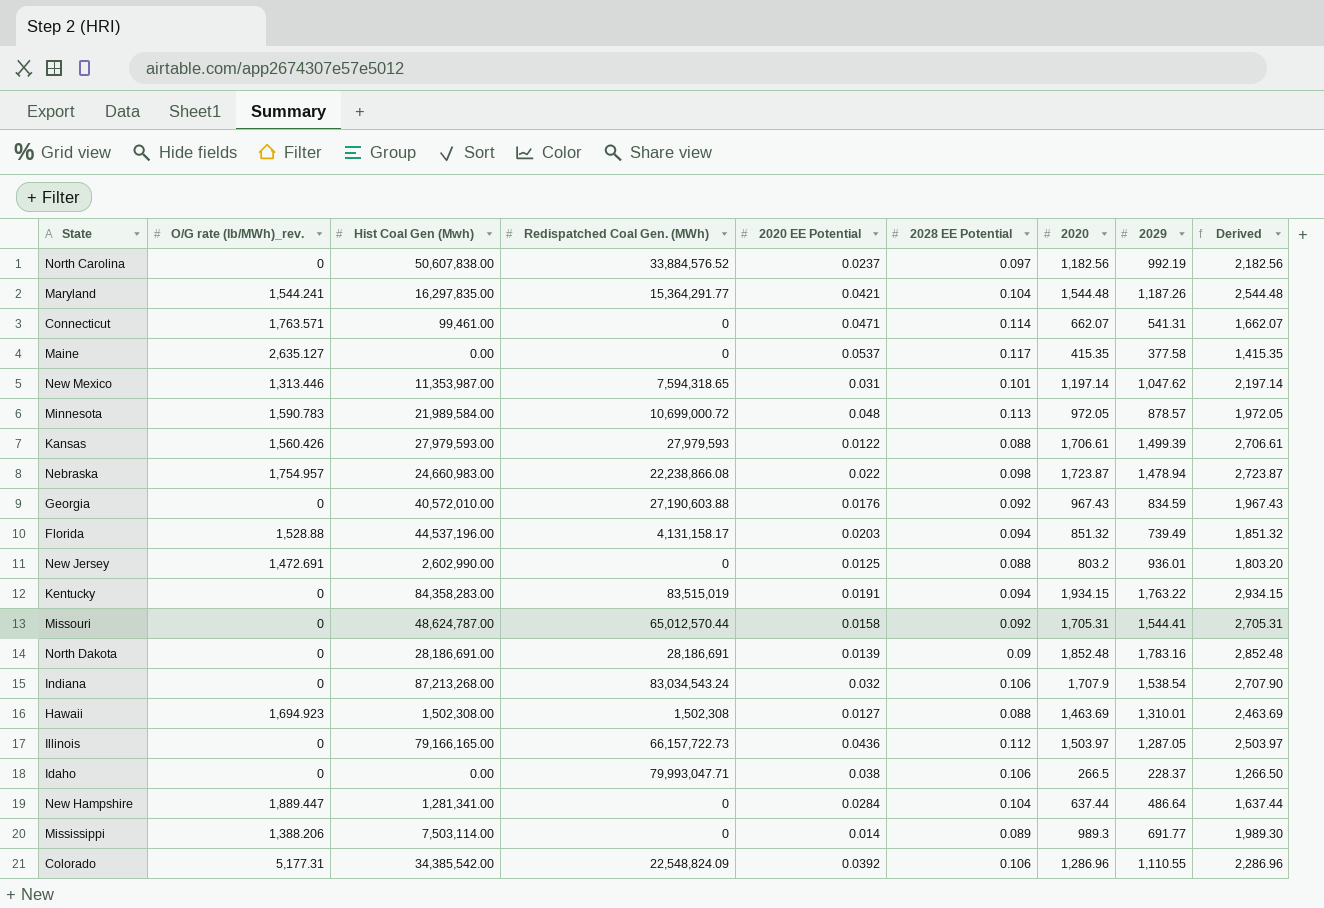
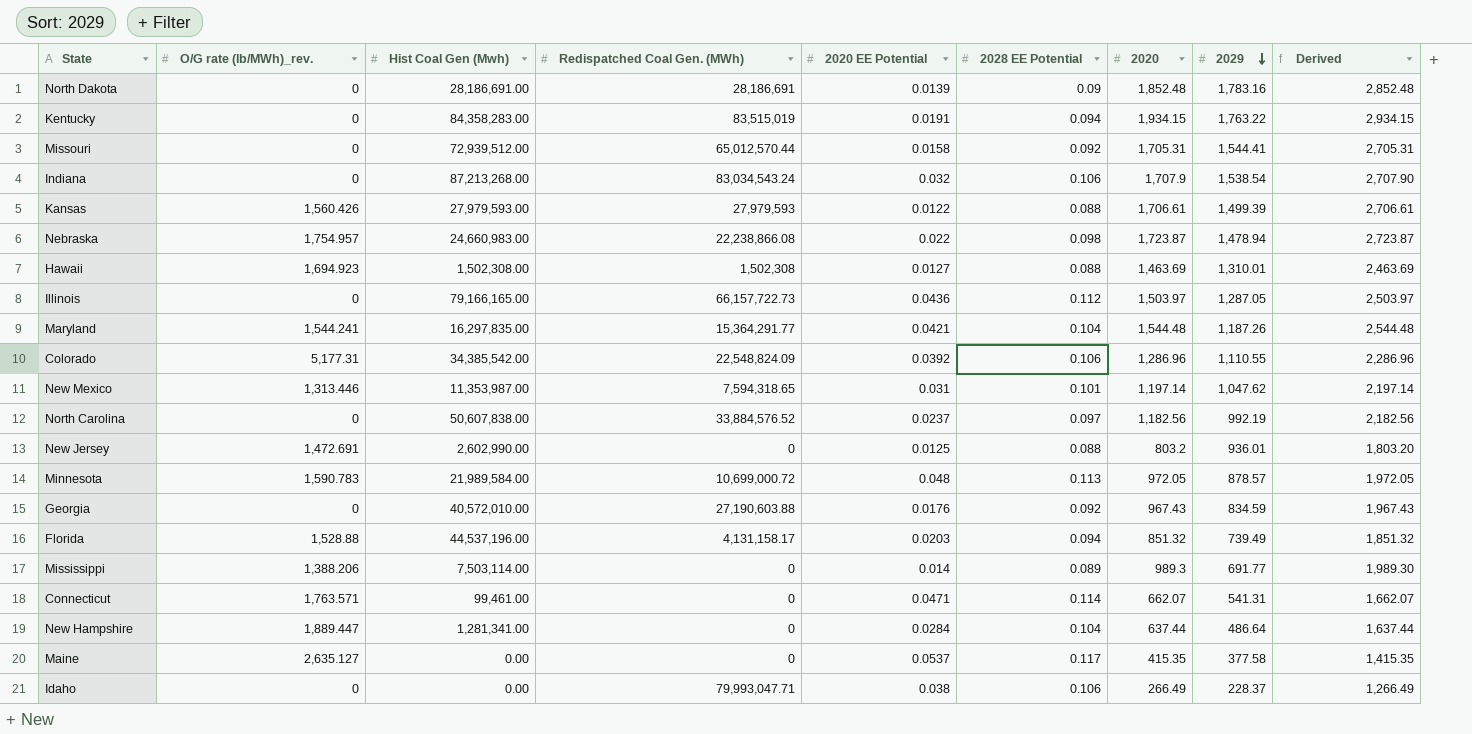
row order: none -> 2029 descending
Missouri | Hist Coal Gen (Mwh): 48,624,787.00 -> 72,939,512.00
Idaho | 2020: 266.5 -> 266.49
Idaho | Derived: 1,266.50 -> 1,266.49

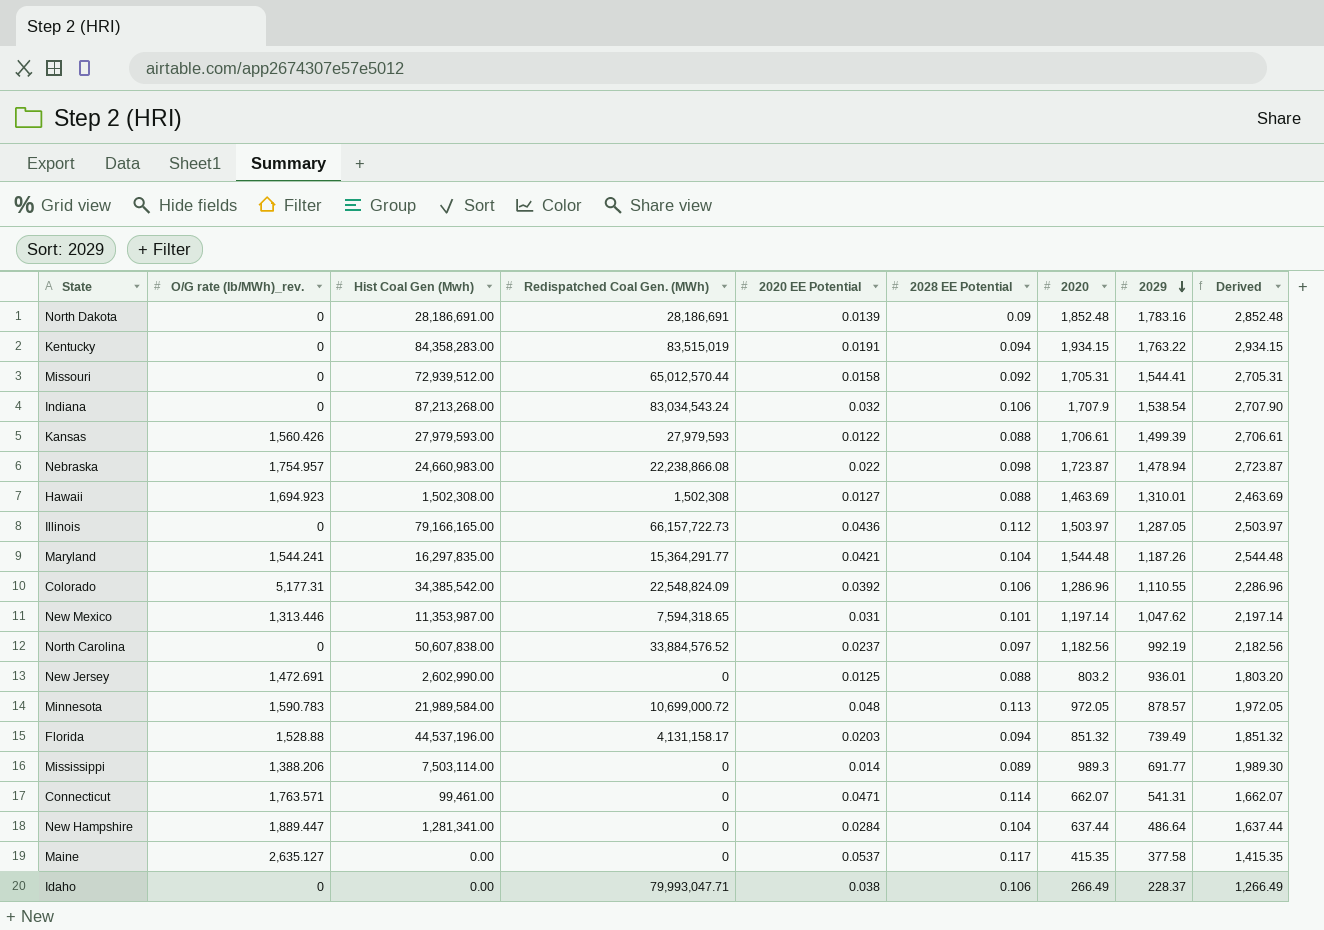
row Georgia: 0 | 40,572,010.00 | 27,190,603.88 | 0.0176 | 0.092 | 967.43 | 834.59 | 1,967.43 -> none

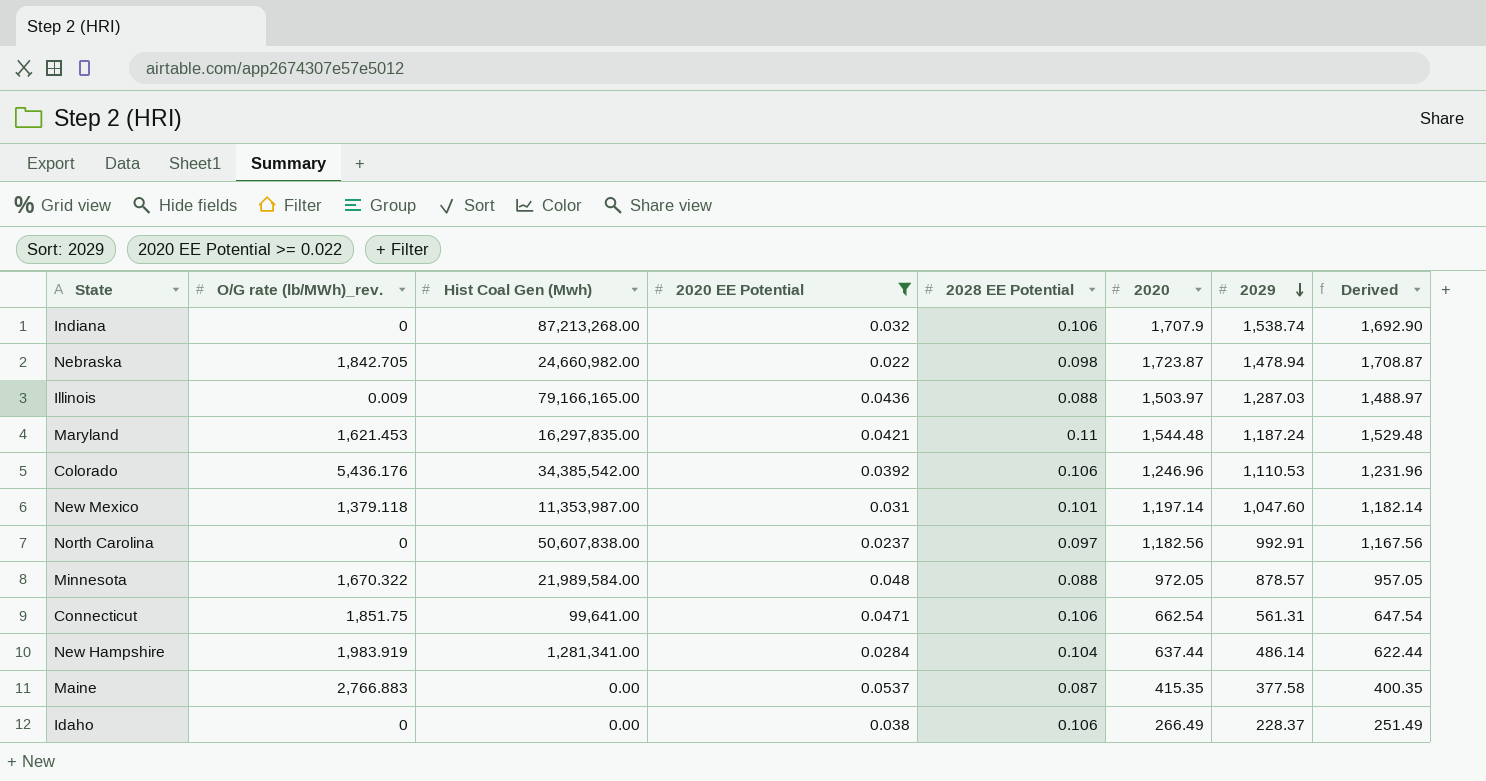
filter: none -> 2020 EE Potential >= 0.022
column Redispatched Coal Gen. (MWh) | position: 4 -> none
column Derived | formula: [2020] + 1000 -> [2020] - 15
Indiana | 2029: 1,538.54 -> 1,538.74
Nebraska | O/G rate (lb/MWh)_rev.: 1,754.957 -> 1,842.705
Nebraska | Hist Coal Gen (Mwh): 24,660,983.00 -> 24,660,982.00
Illinois | O/G rate (lb/MWh)_rev.: 0 -> 0.009
Illinois | 2028 EE Potential: 0.112 -> 0.088
Illinois | 2029: 1,287.05 -> 1,287.03
Maryland | O/G rate (lb/MWh)_rev.: 1,544.241 -> 1,621.453
Maryland | 2028 EE Potential: 0.104 -> 0.11
Maryland | 2029: 1,187.26 -> 1,187.24
Colorado | O/G rate (lb/MWh)_rev.: 5,177.31 -> 5,436.176
Colorado | 2020: 1,286.96 -> 1,246.96
Colorado | 2029: 1,110.55 -> 1,110.53
New Mexico | O/G rate (lb/MWh)_rev.: 1,313.446 -> 1,379.118
New Mexico | 2029: 1,047.62 -> 1,047.60
North Carolina | 2029: 992.19 -> 992.91
Minnesota | O/G rate (lb/MWh)_rev.: 1,590.783 -> 1,670.322
Minnesota | 2028 EE Potential: 0.113 -> 0.088
Connecticut | O/G rate (lb/MWh)_rev.: 1,763.571 -> 1,851.75
Connecticut | Hist Coal Gen (Mwh): 99,461.00 -> 99,641.00
Connecticut | 2028 EE Potential: 0.114 -> 0.106
Connecticut | 2020: 662.07 -> 662.54
Connecticut | 2029: 541.31 -> 561.31
New Hampshire | O/G rate (lb/MWh)_rev.: 1,889.447 -> 1,983.919
New Hampshire | 2029: 486.64 -> 486.14
Maine | O/G rate (lb/MWh)_rev.: 2,635.127 -> 2,766.883
Maine | 2028 EE Potential: 0.117 -> 0.087

